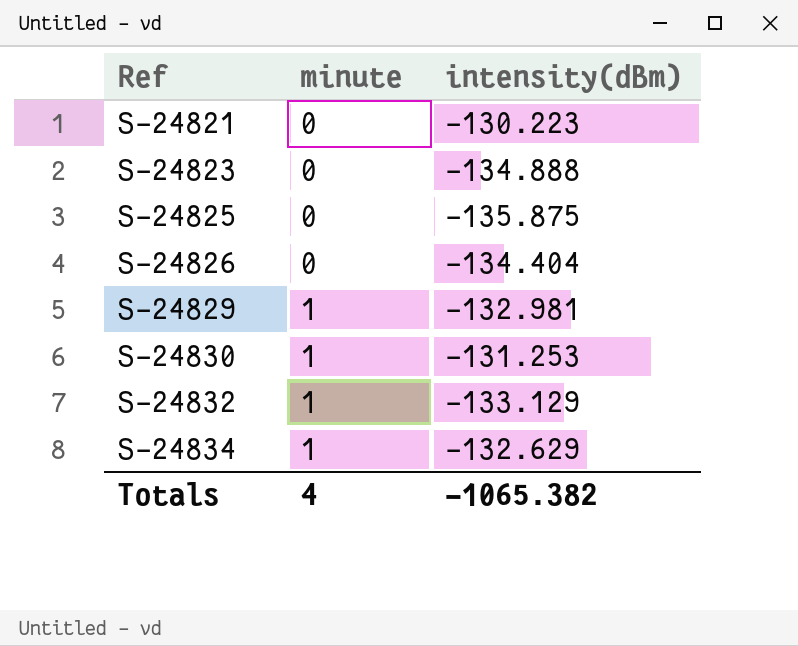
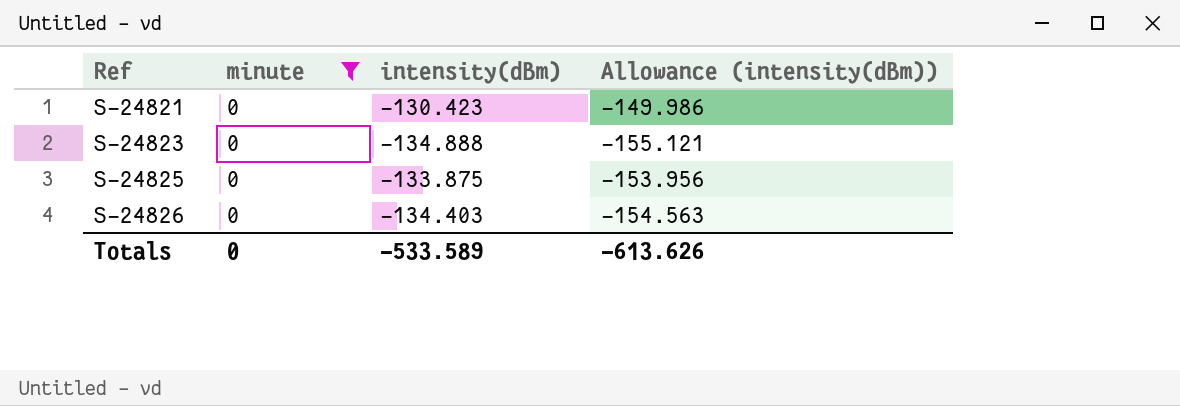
filter: none -> minute = 0
column Allowance (intensity(dBm)) | formula: none -> [intensity(dBm)] * 1.15
S-24821 | intensity(dBm): -130.223 -> -130.423
S-24825 | intensity(dBm): -135.875 -> -133.875
S-24826 | intensity(dBm): -134.404 -> -134.403
Totals | minute: 4 -> 0
Totals | intensity(dBm): -1065.382 -> -533.589

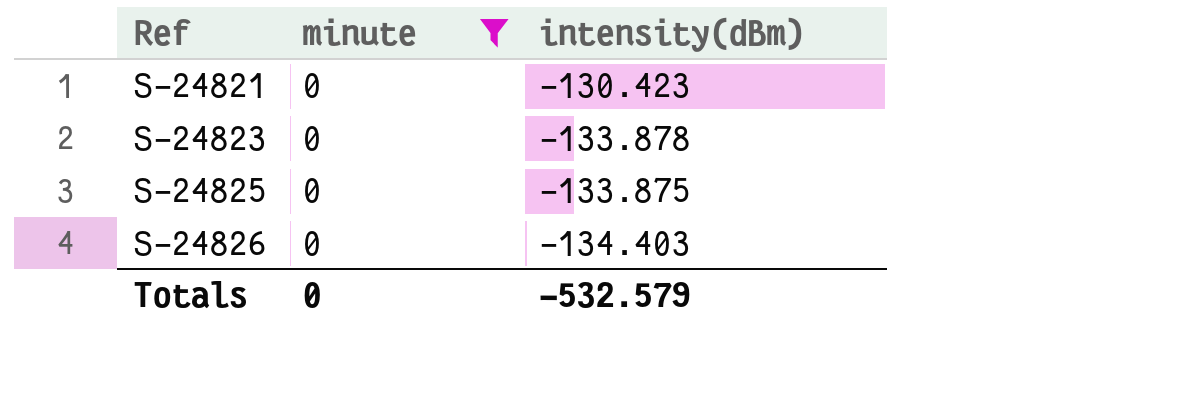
column Allowance (intensity(dBm)) | formula: [intensity(dBm)] * 1.15 -> none
S-24823 | intensity(dBm): -134.888 -> -133.878
Totals | intensity(dBm): -533.589 -> -532.579

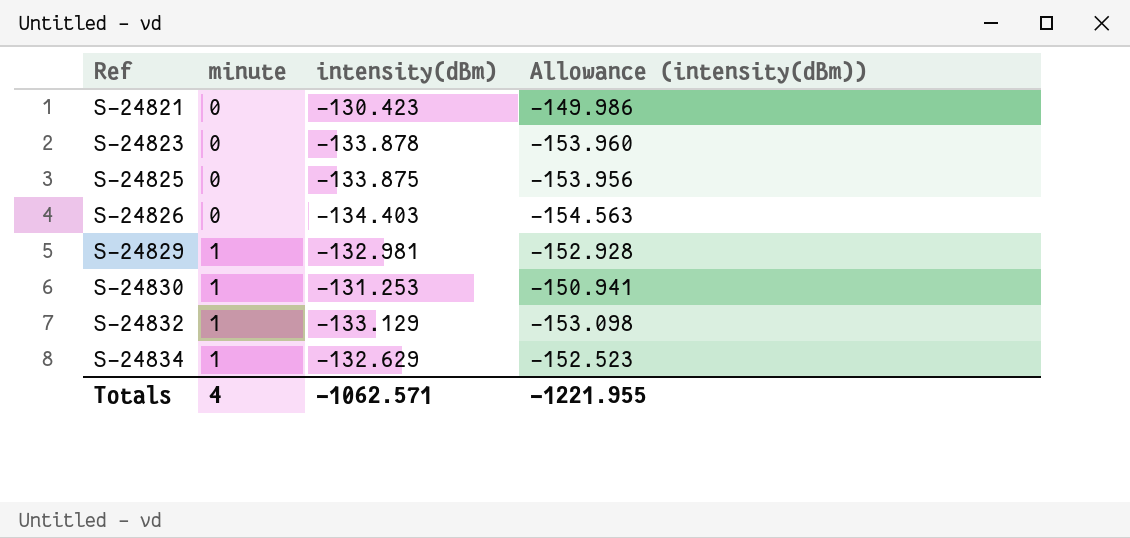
filter: minute = 0 -> none
column Allowance (intensity(dBm)) | formula: none -> [intensity(dBm)] * 1.15
Totals | minute: 0 -> 4
Totals | intensity(dBm): -532.579 -> -1062.571

